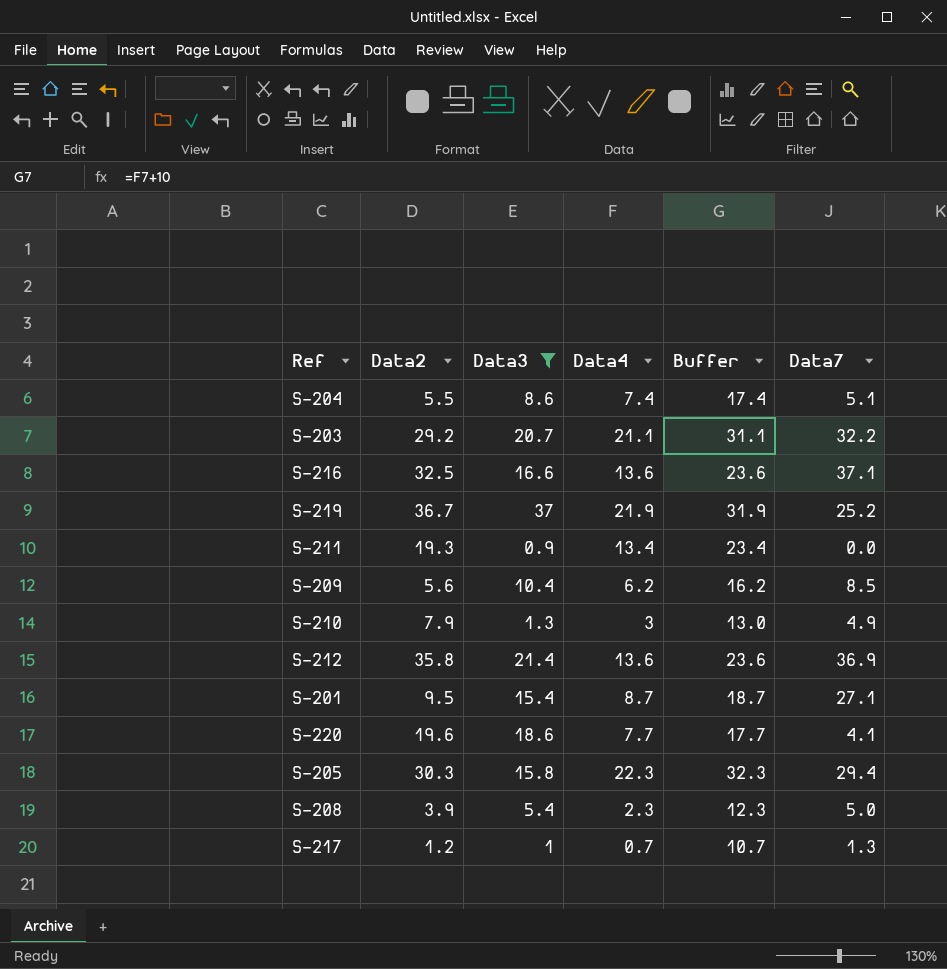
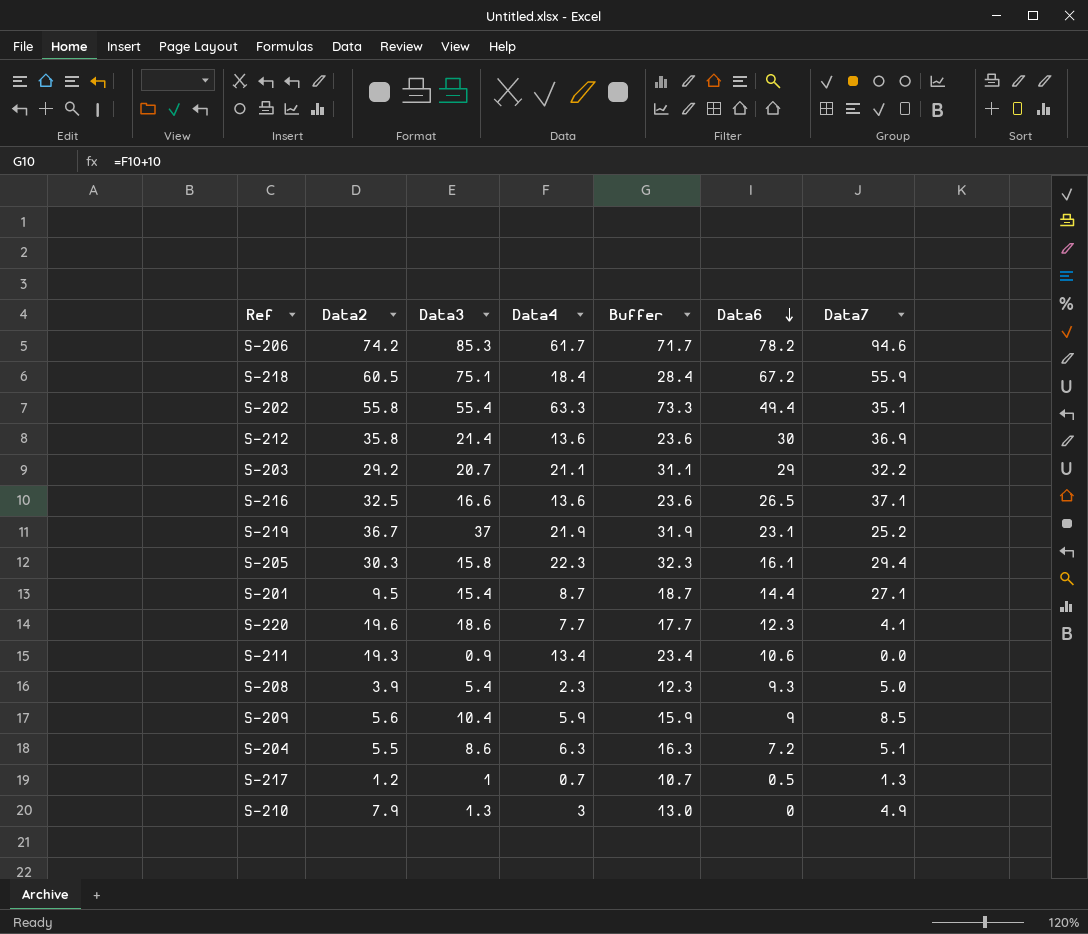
filter: Data3 <= 37 -> none
row order: none -> Data6 descending
column Data6 | position: none -> 6
S-209 | Data4: 6.2 -> 5.9
S-209 | Buffer: 16.2 -> 15.9
S-204 | Data4: 7.4 -> 6.3
S-204 | Buffer: 17.4 -> 16.3

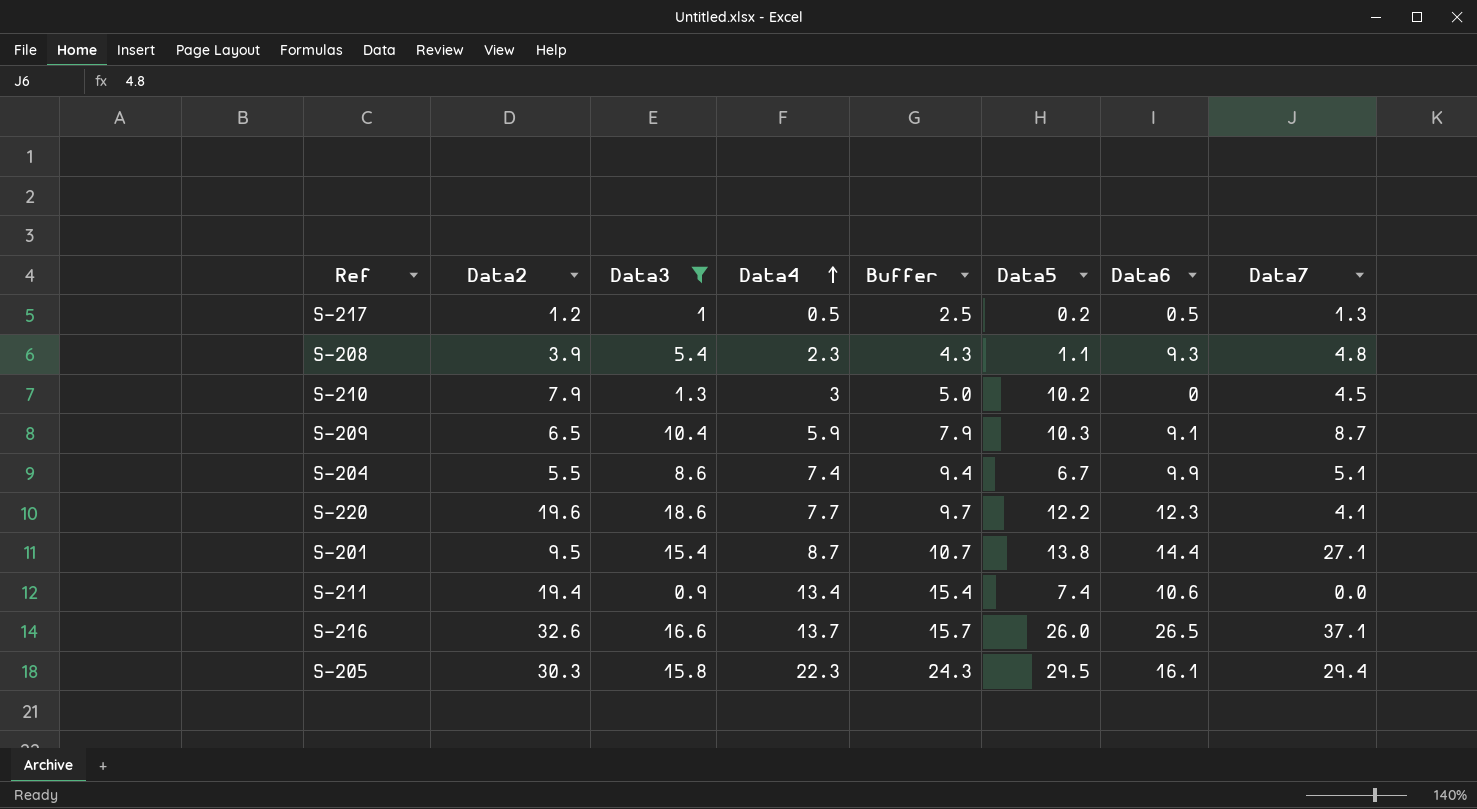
filter: none -> Data3 <= 18.6
row order: Data6 descending -> Data4 ascending
column Buffer | formula: [Data4] + 10 -> [Data4] + 2
column Data5 | position: none -> 6
S-217 | Data4: 0.7 -> 0.5
S-208 | Data7: 5.0 -> 4.8
S-210 | Data7: 4.9 -> 4.5
S-209 | Data2: 5.6 -> 6.5
S-209 | Data6: 9 -> 9.1
S-209 | Data7: 8.5 -> 8.7
S-204 | Data4: 6.3 -> 7.4
S-204 | Data6: 7.2 -> 9.9
S-211 | Data2: 19.3 -> 19.4
S-216 | Data2: 32.5 -> 32.6
S-216 | Data4: 13.6 -> 13.7

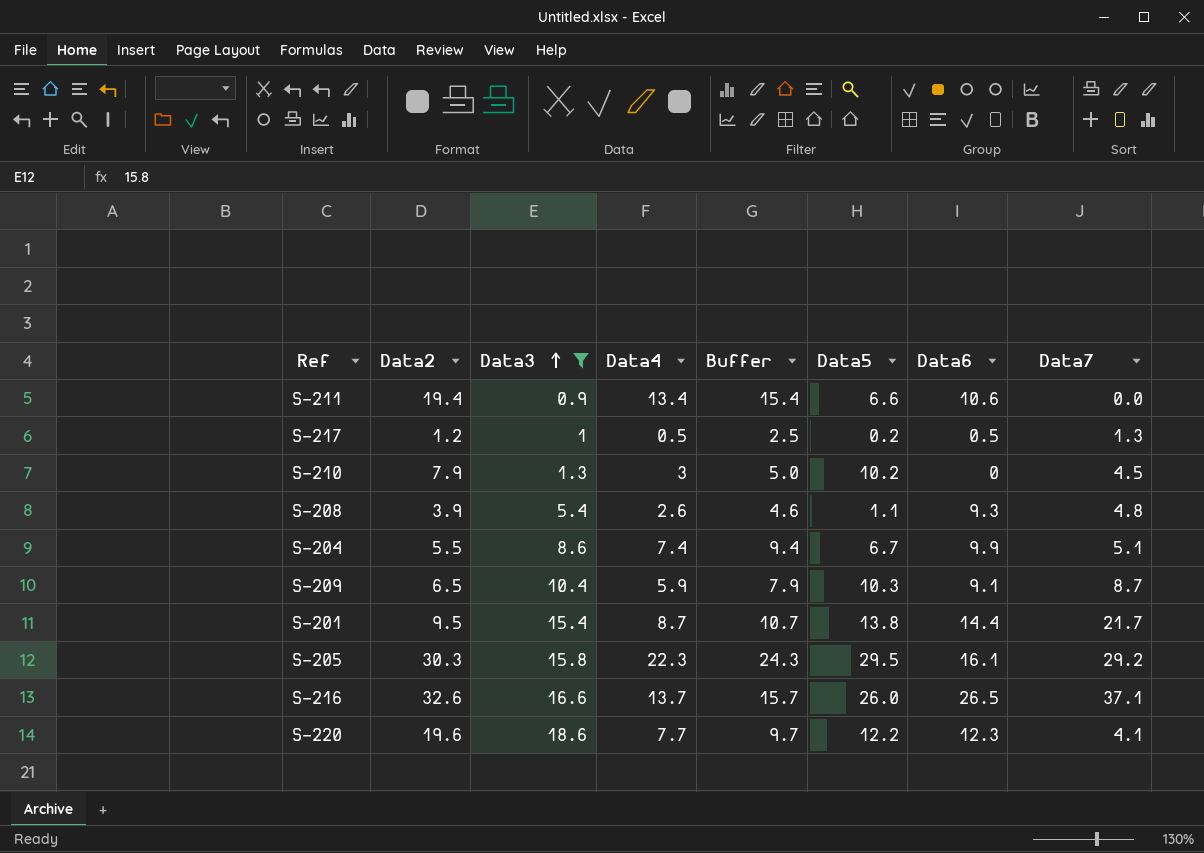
row order: Data4 ascending -> Data3 ascending
S-211 | Data5: 7.4 -> 6.6
S-208 | Data4: 2.3 -> 2.6
S-208 | Buffer: 4.3 -> 4.6
S-201 | Data7: 27.1 -> 21.7
S-205 | Data7: 29.4 -> 29.2

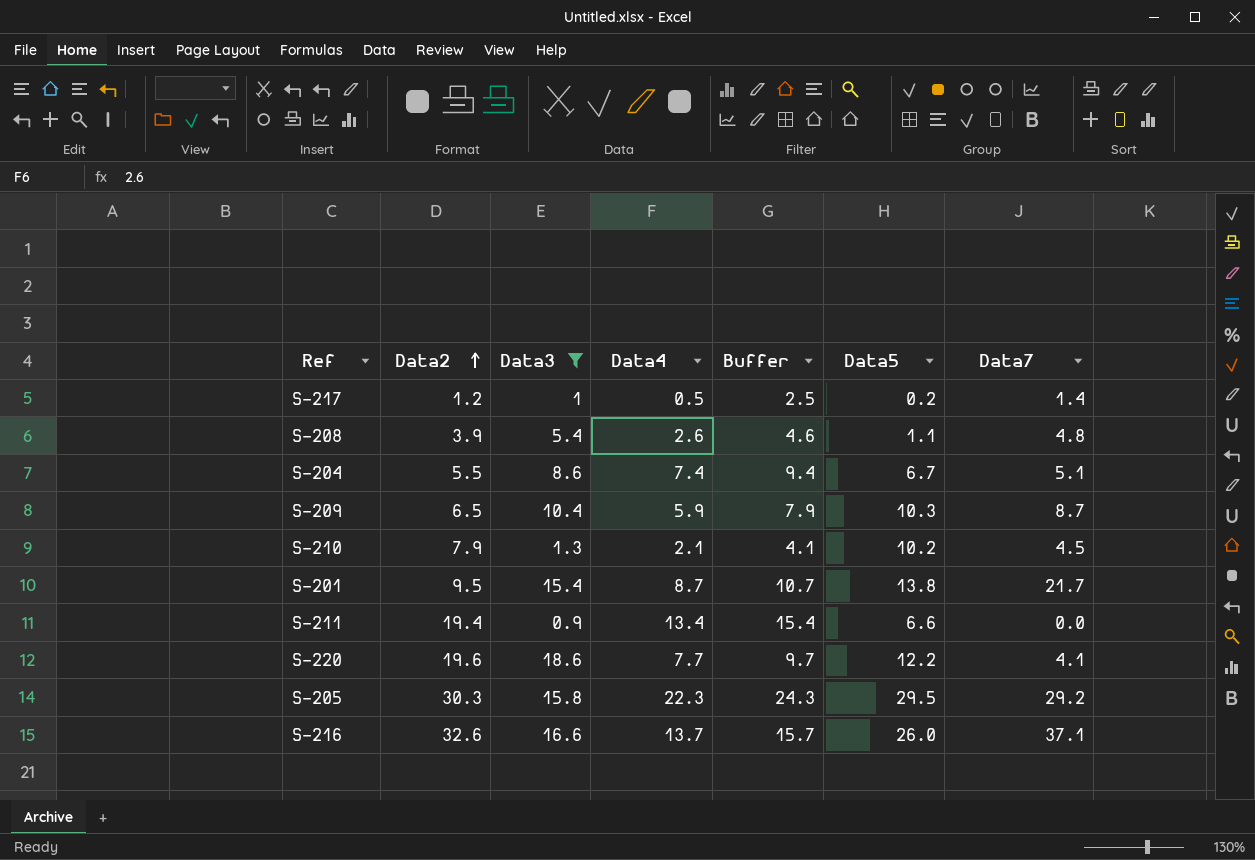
row order: Data3 ascending -> Data2 ascending
column Data6 | position: 7 -> none
S-217 | Data7: 1.3 -> 1.4
S-210 | Data4: 3 -> 2.1
S-210 | Buffer: 5.0 -> 4.1

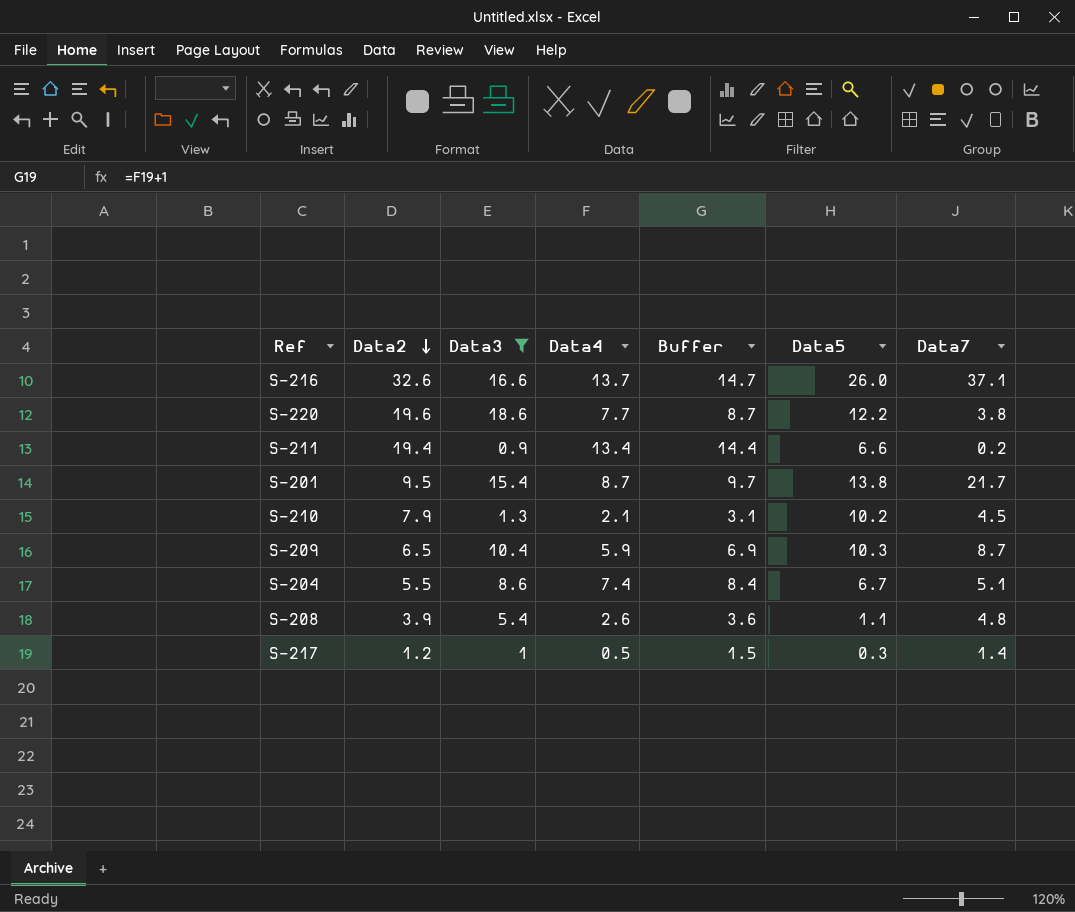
row order: Data2 ascending -> Data2 descending
column Buffer | formula: [Data4] + 2 -> [Data4] + 1
row S-205: 30.3 | 15.8 | 22.3 | 24.3 | 29.5 | 29.2 -> none
S-220 | Data7: 4.1 -> 3.8
S-211 | Data7: 0.0 -> 0.2
S-217 | Data5: 0.2 -> 0.3

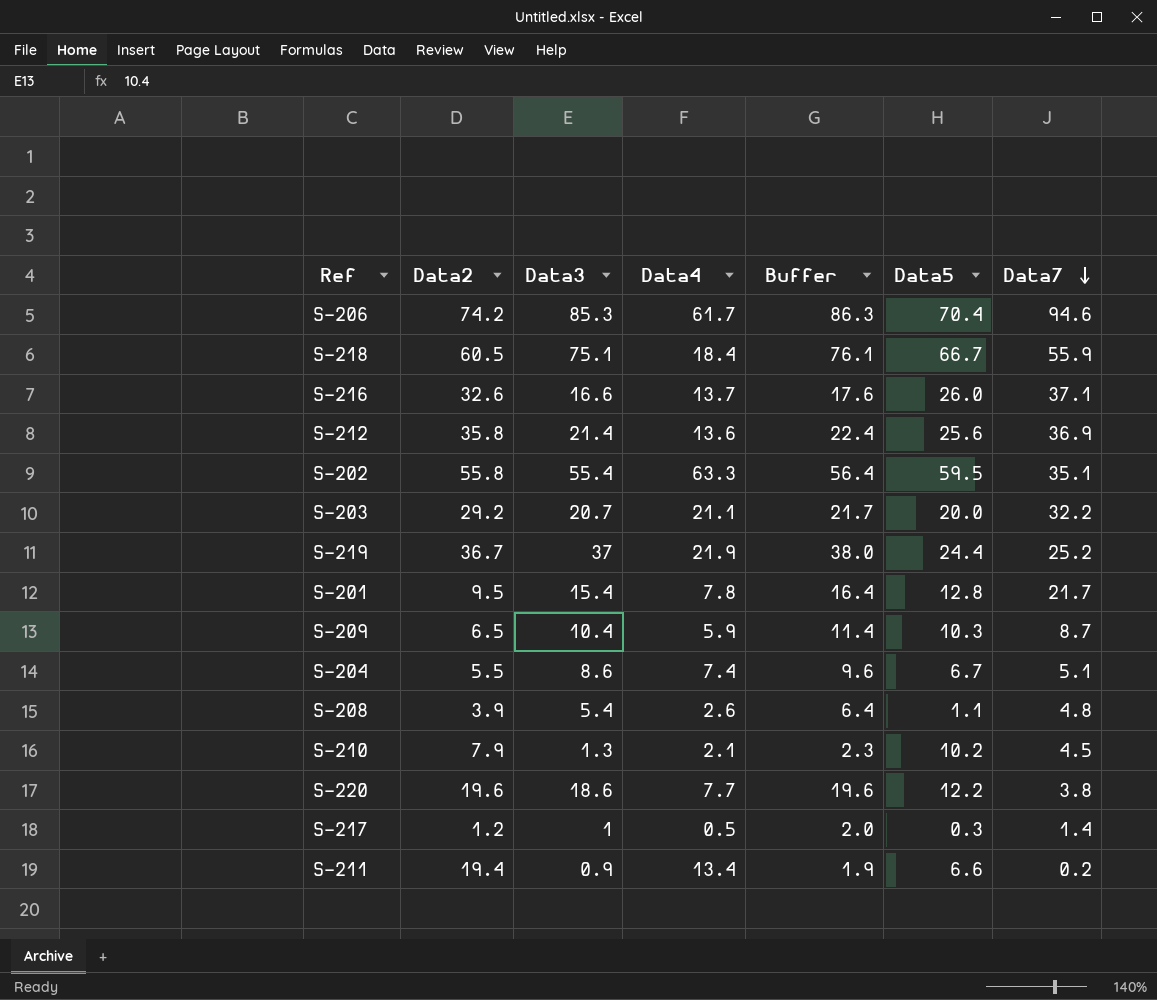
filter: Data3 <= 18.6 -> none
row order: Data2 descending -> Data7 descending
column Buffer | formula: [Data4] + 1 -> [Data3] + 1
S-201 | Data4: 8.7 -> 7.8
S-201 | Data5: 13.8 -> 12.8

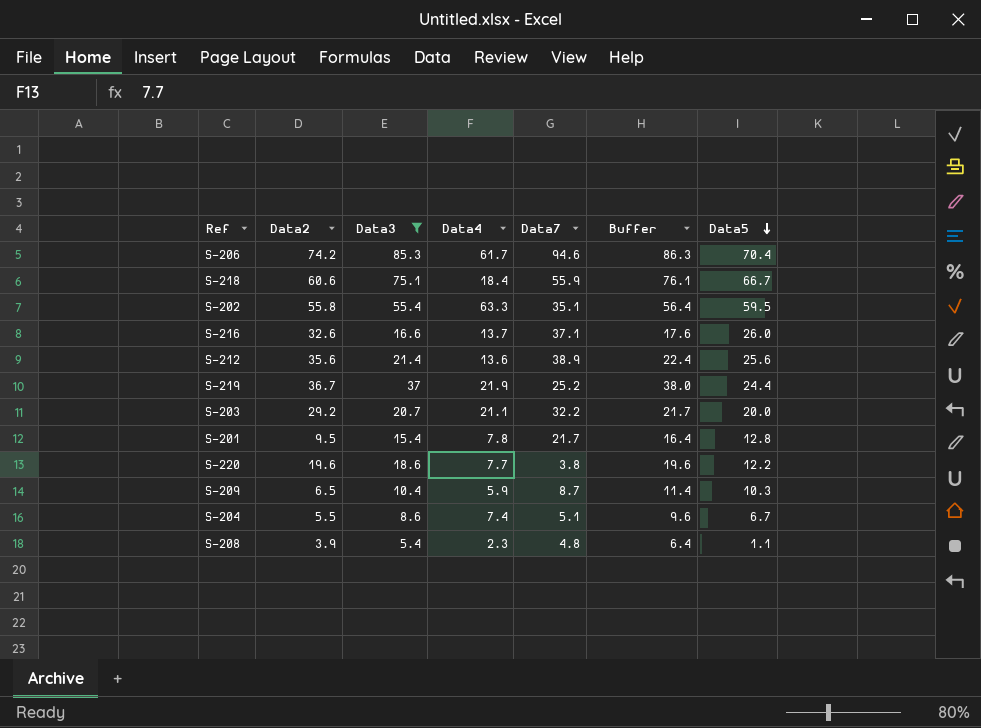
filter: none -> Data3 >= 5.4
row order: Data7 descending -> Data5 descending
column Data7 | position: 7 -> 5
S-218 | Data2: 60.5 -> 60.6
S-212 | Data2: 35.8 -> 35.6
S-212 | Data7: 36.9 -> 38.9
S-208 | Data4: 2.6 -> 2.3

